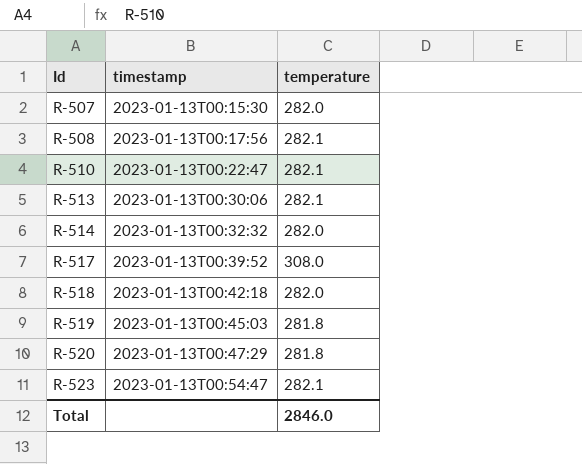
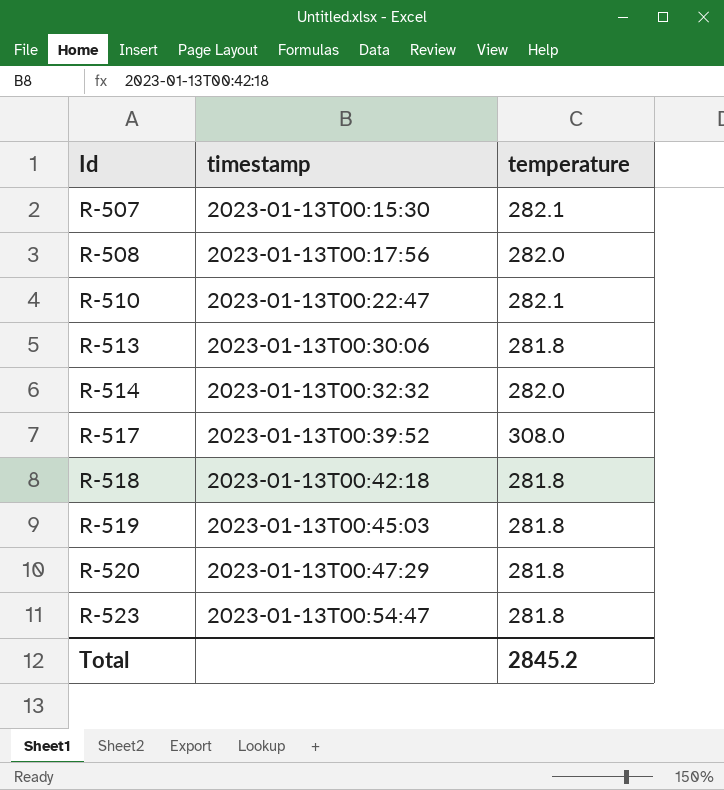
R-507 | temperature: 282.0 -> 282.1
R-508 | temperature: 282.1 -> 282.0
R-513 | temperature: 282.1 -> 281.8
R-518 | temperature: 282.0 -> 281.8
R-523 | temperature: 282.1 -> 281.8
Total | temperature: 2846.0 -> 2845.2

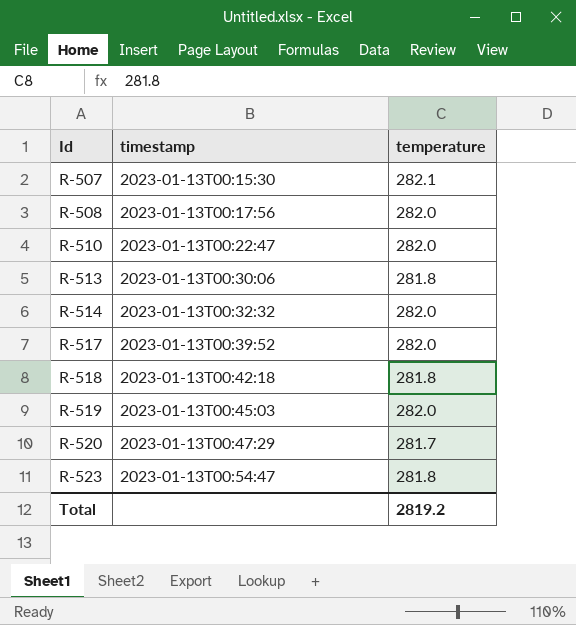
R-510 | temperature: 282.1 -> 282.0
R-517 | temperature: 308.0 -> 282.0
R-519 | temperature: 281.8 -> 282.0
R-520 | temperature: 281.8 -> 281.7
Total | temperature: 2845.2 -> 2819.2

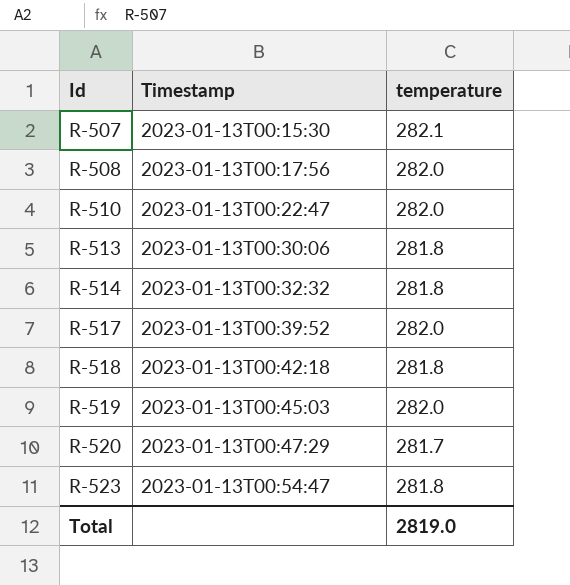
column name: timestamp -> Timestamp
R-514 | temperature: 282.0 -> 281.8
Total | temperature: 2819.2 -> 2819.0

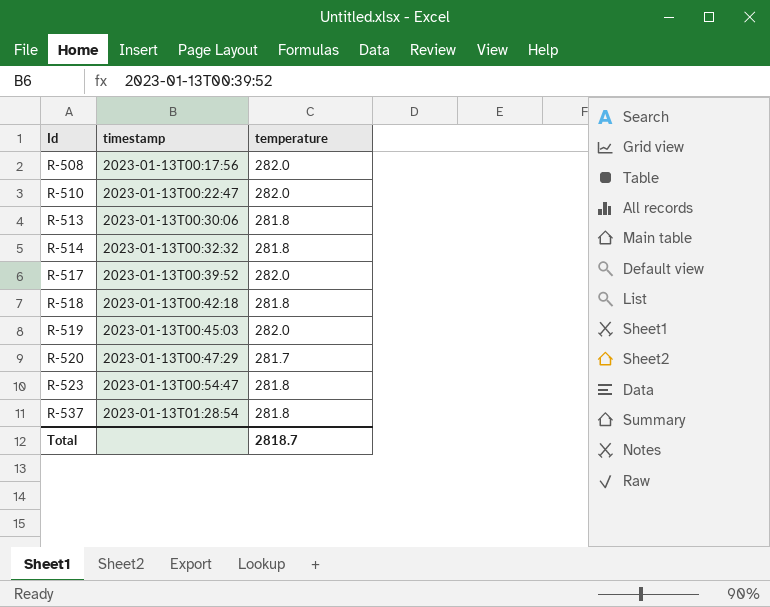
column name: Timestamp -> timestamp
row R-507: 2023-01-13T00:15:30 | 282.1 -> none
row R-537: none -> 2023-01-13T01:28:54 | 281.8
Total | temperature: 2819.0 -> 2818.7

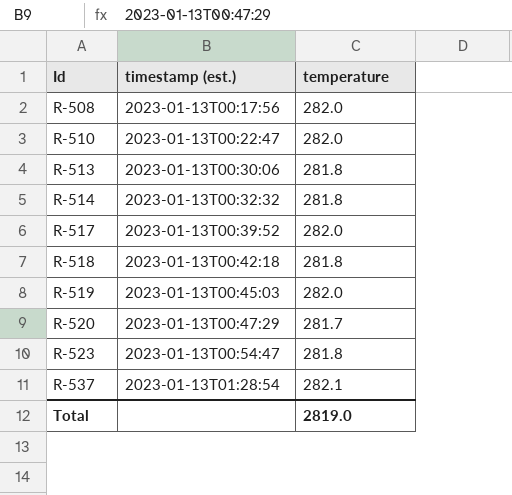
column name: timestamp -> timestamp (est.)
R-537 | temperature: 281.8 -> 282.1
Total | temperature: 2818.7 -> 2819.0

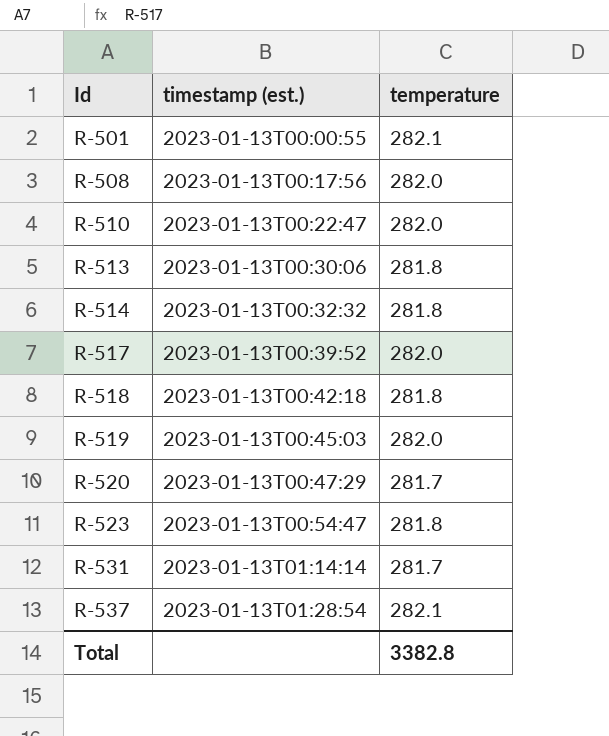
row R-501: none -> 2023-01-13T00:00:55 | 282.1
row R-531: none -> 2023-01-13T01:14:14 | 281.7
Total | temperature: 2819.0 -> 3382.8

